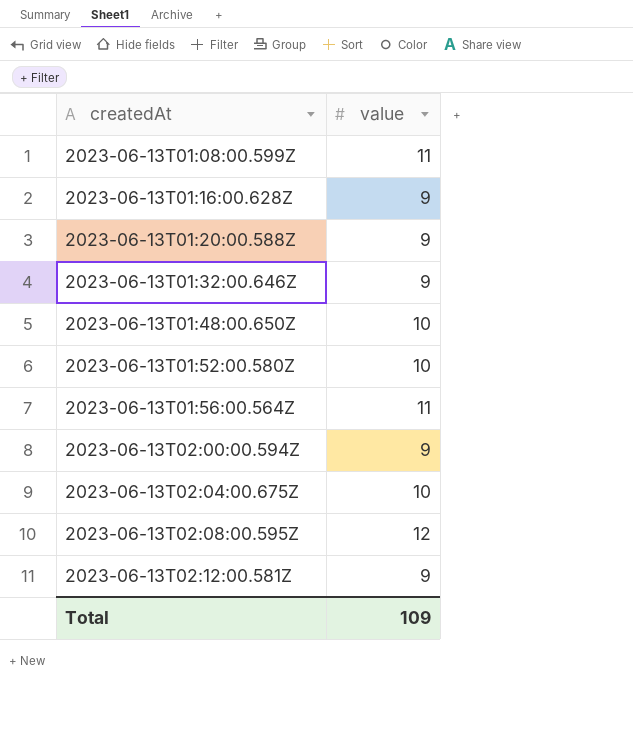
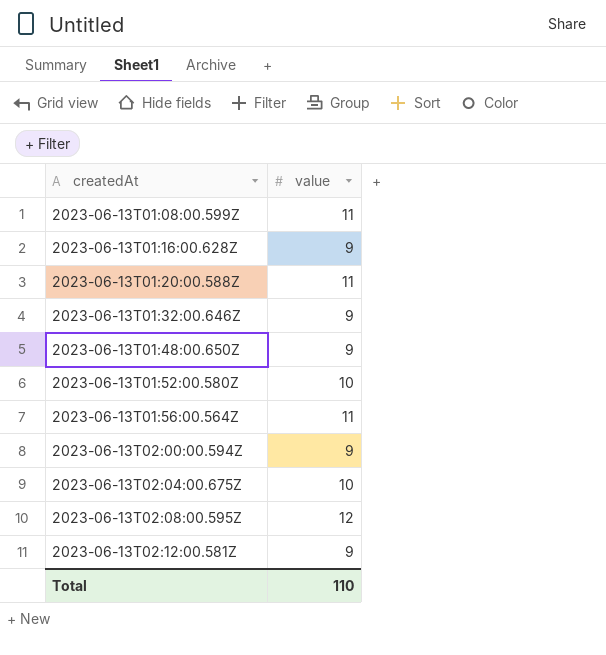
2023-06-13T01:20:00.588Z | value: 9 -> 11
2023-06-13T01:48:00.650Z | value: 10 -> 9
Total | value: 109 -> 110

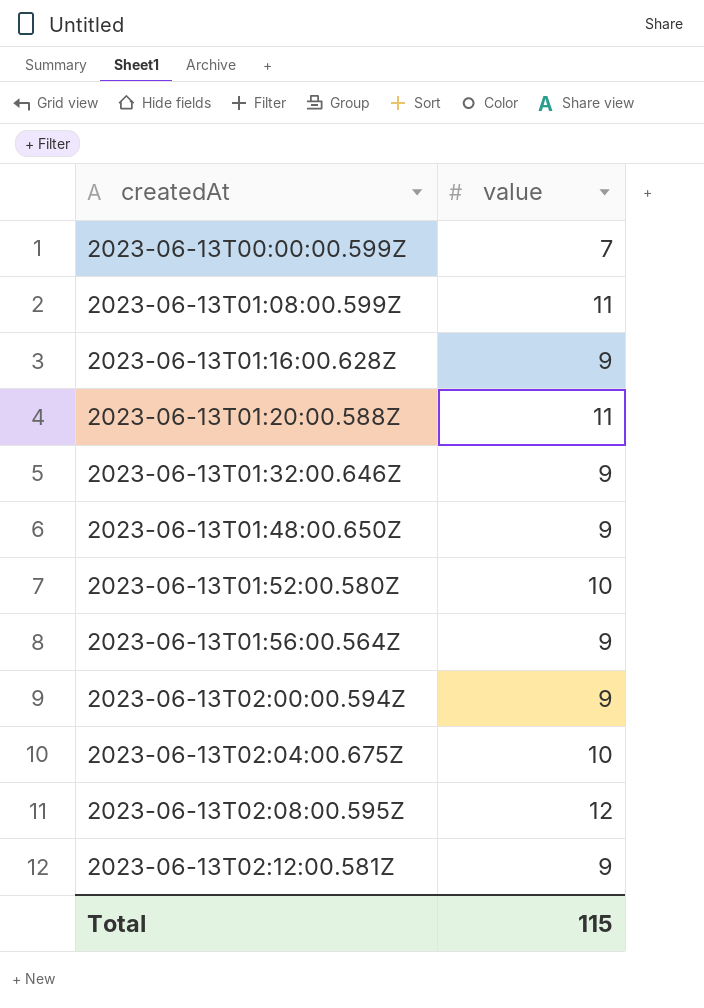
row 2023-06-13T00:00:00.599Z: none -> 7
2023-06-13T01:56:00.564Z | value: 11 -> 9
Total | value: 110 -> 115

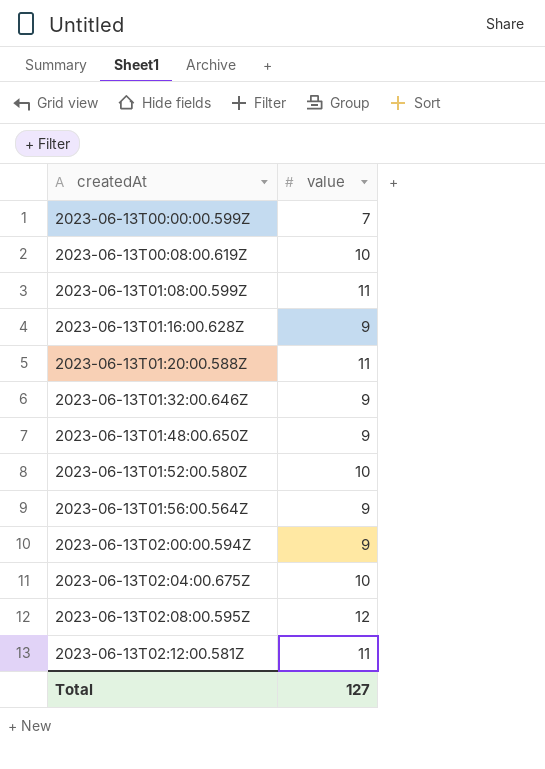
row 2023-06-13T00:08:00.619Z: none -> 10
2023-06-13T02:12:00.581Z | value: 9 -> 11
Total | value: 115 -> 127

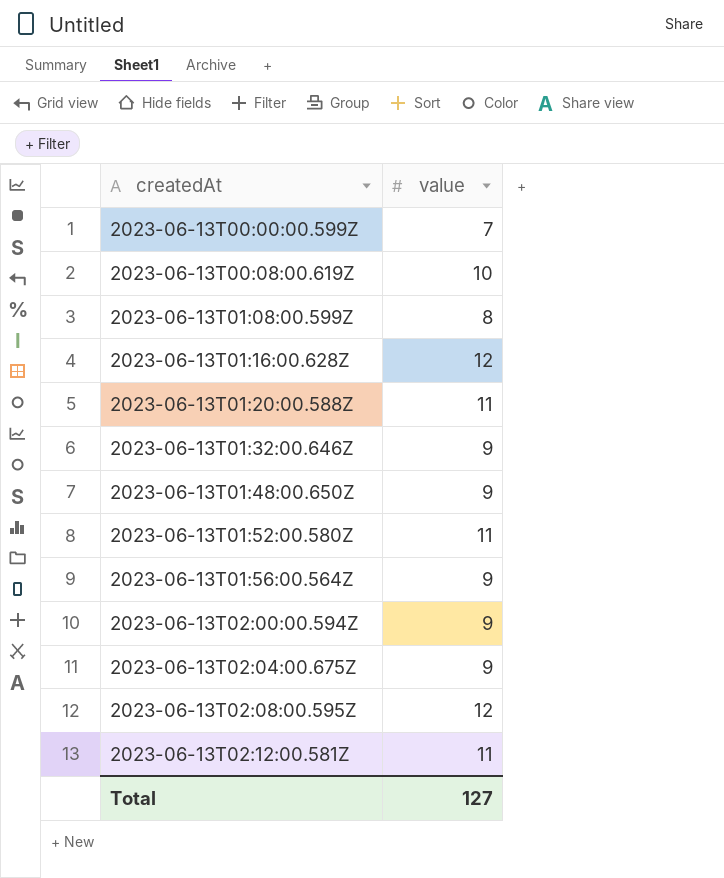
2023-06-13T01:08:00.599Z | value: 11 -> 8
2023-06-13T01:16:00.628Z | value: 9 -> 12
2023-06-13T01:52:00.580Z | value: 10 -> 11
2023-06-13T02:04:00.675Z | value: 10 -> 9

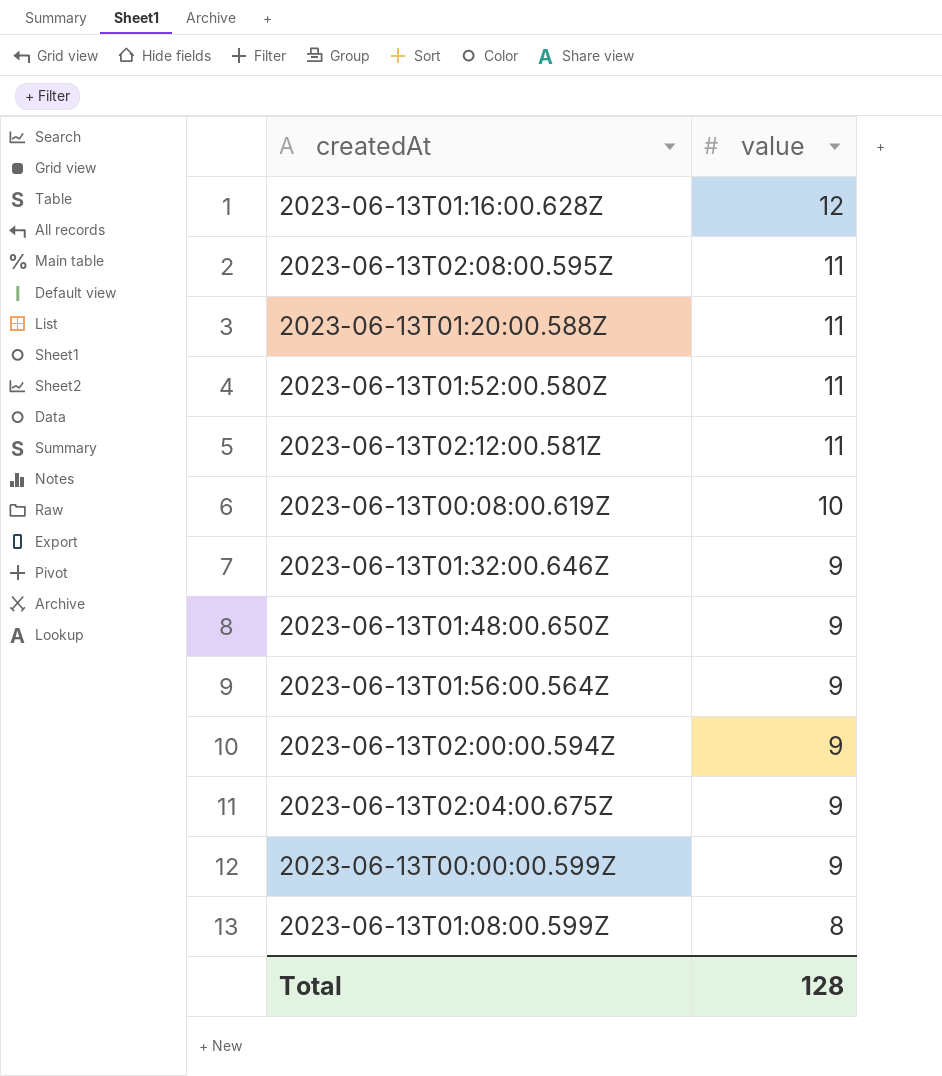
row order: createdAt ascending -> value descending
2023-06-13T02:08:00.595Z | value: 12 -> 11
2023-06-13T00:00:00.599Z | value: 7 -> 9
Total | value: 127 -> 128

